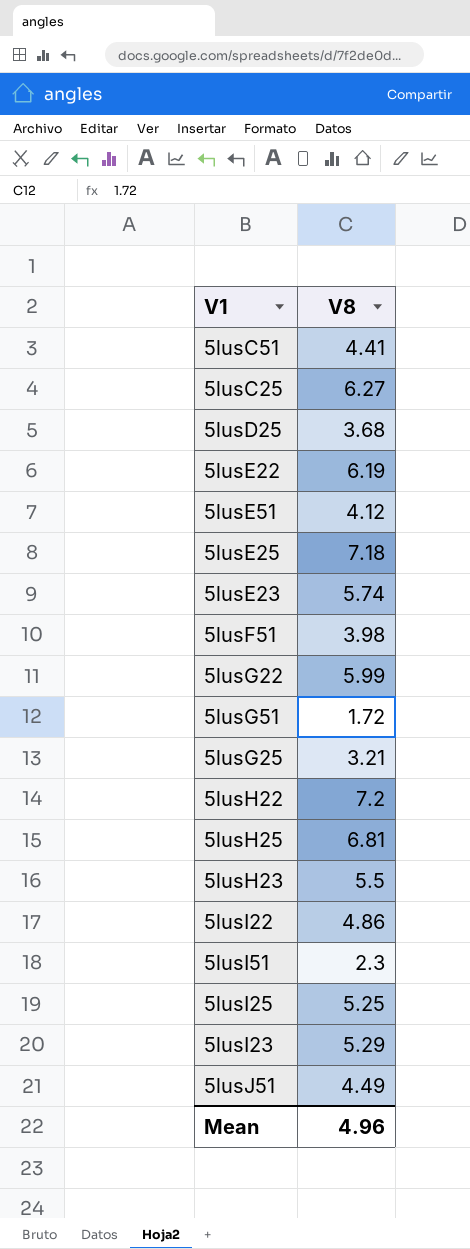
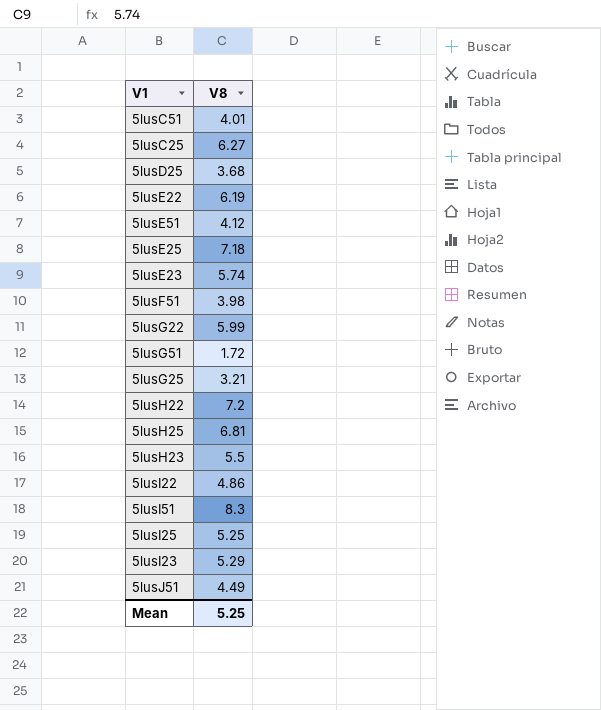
5lusC51 | V8: 4.41 -> 4.01
5lusI51 | V8: 2.3 -> 8.3
Mean | V8: 4.96 -> 5.25

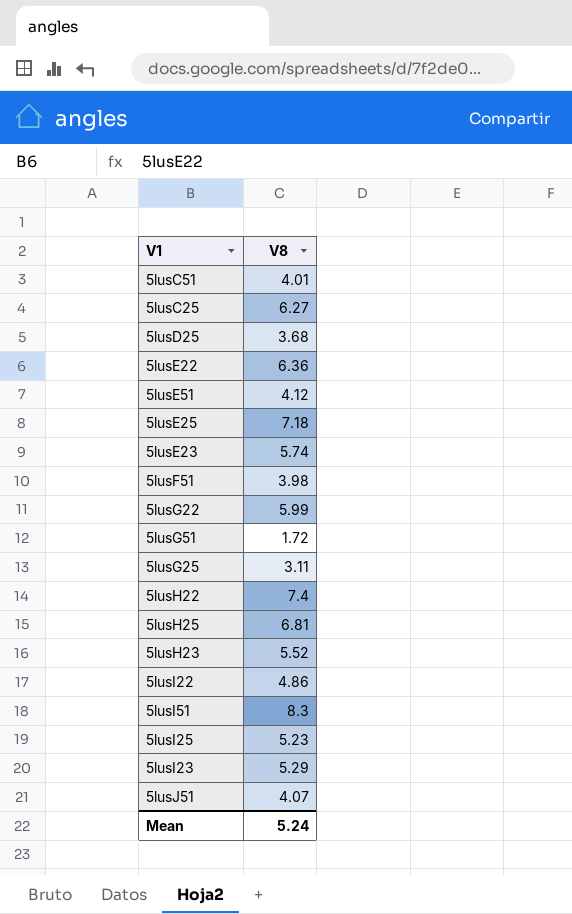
5lusE22 | V8: 6.19 -> 6.36
5lusG25 | V8: 3.21 -> 3.11
5lusH22 | V8: 7.2 -> 7.4
5lusH23 | V8: 5.5 -> 5.52
5lusI25 | V8: 5.25 -> 5.23
5lusJ51 | V8: 4.49 -> 4.07
Mean | V8: 5.25 -> 5.24

